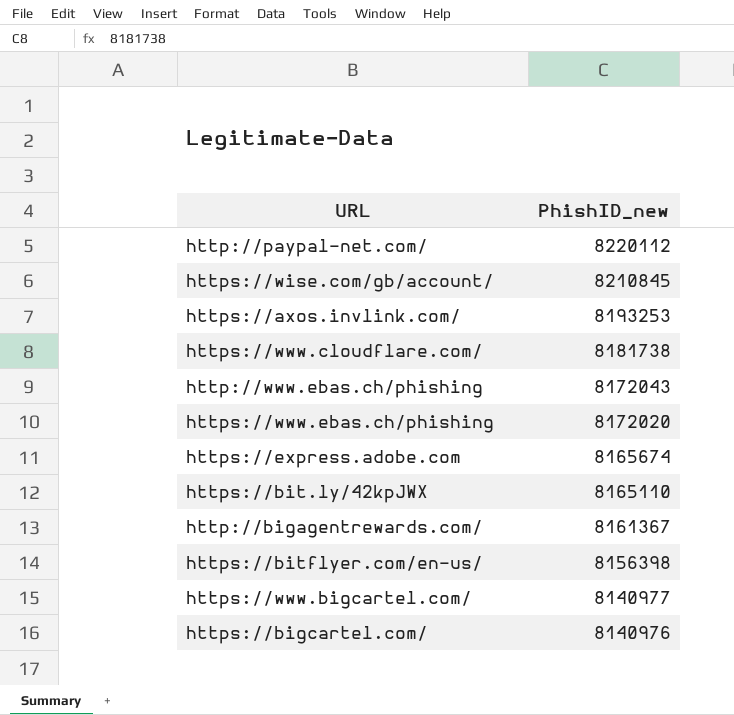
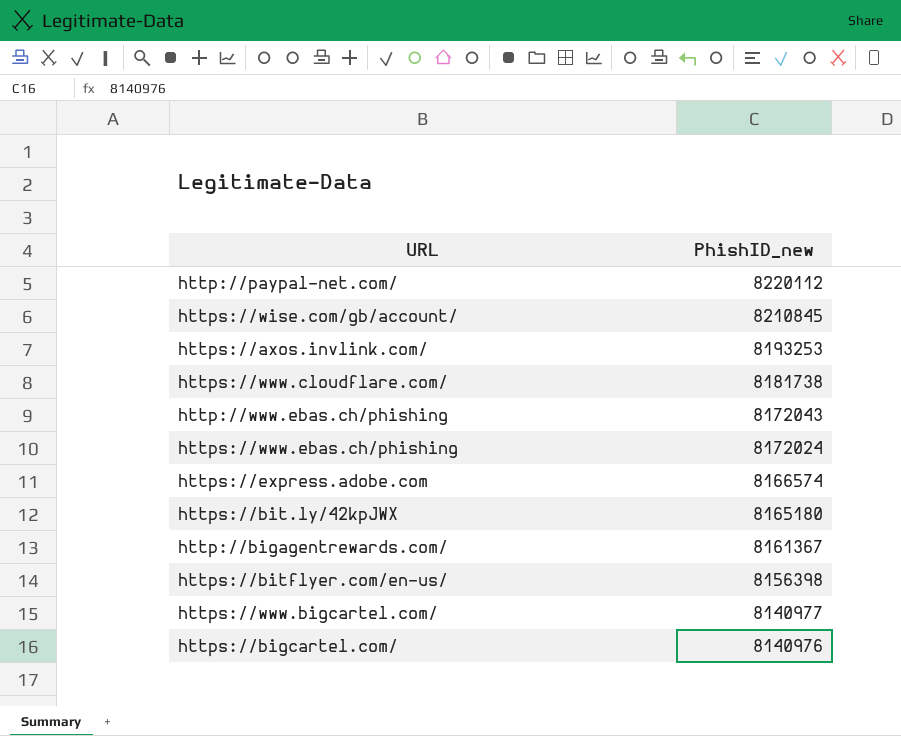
https://www.ebas.ch/phishing | PhishID_new: 8172020 -> 8172024
https://express.adobe.com | PhishID_new: 8165674 -> 8166574
https://bit.ly/42kpJWX | PhishID_new: 8165110 -> 8165180

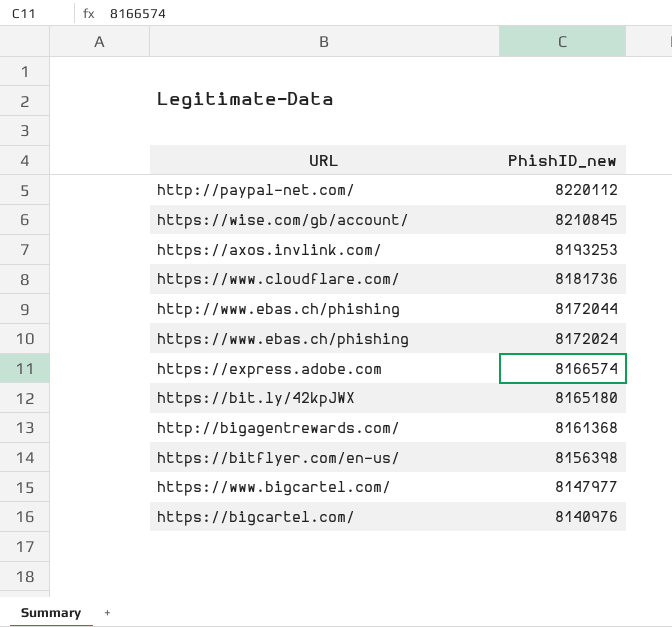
https://www.cloudflare.com/ | PhishID_new: 8181738 -> 8181736
http://www.ebas.ch/phishing | PhishID_new: 8172043 -> 8172044
http://bigagentrewards.com/ | PhishID_new: 8161367 -> 8161368
https://www.bigcartel.com/ | PhishID_new: 8140977 -> 8147977

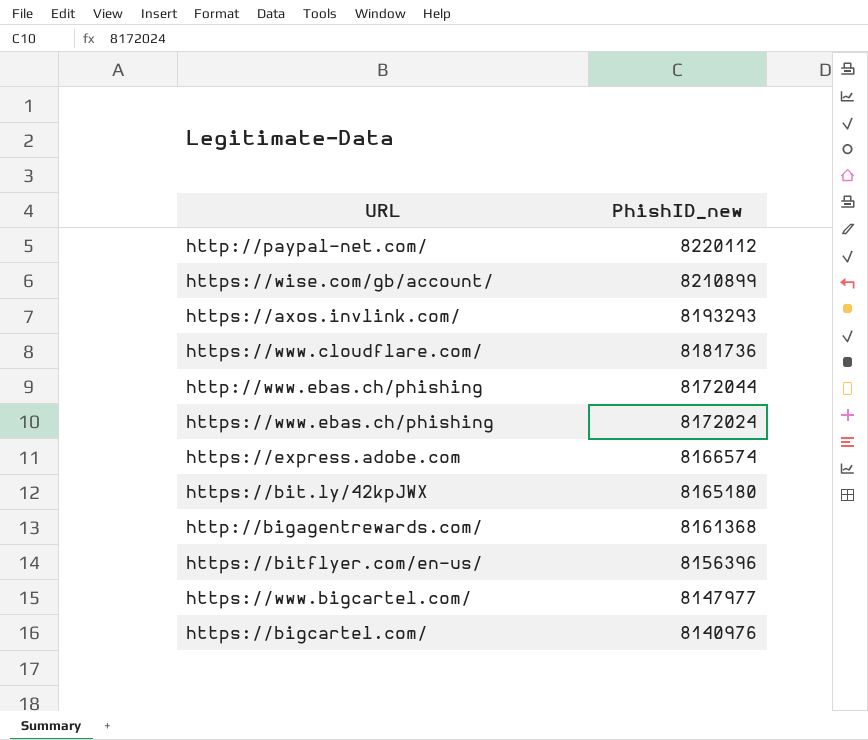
https://wise.com/gb/account/ | PhishID_new: 8210845 -> 8210899
https://axos.invlink.com/ | PhishID_new: 8193253 -> 8193293
https://bitflyer.com/en-us/ | PhishID_new: 8156398 -> 8156396

